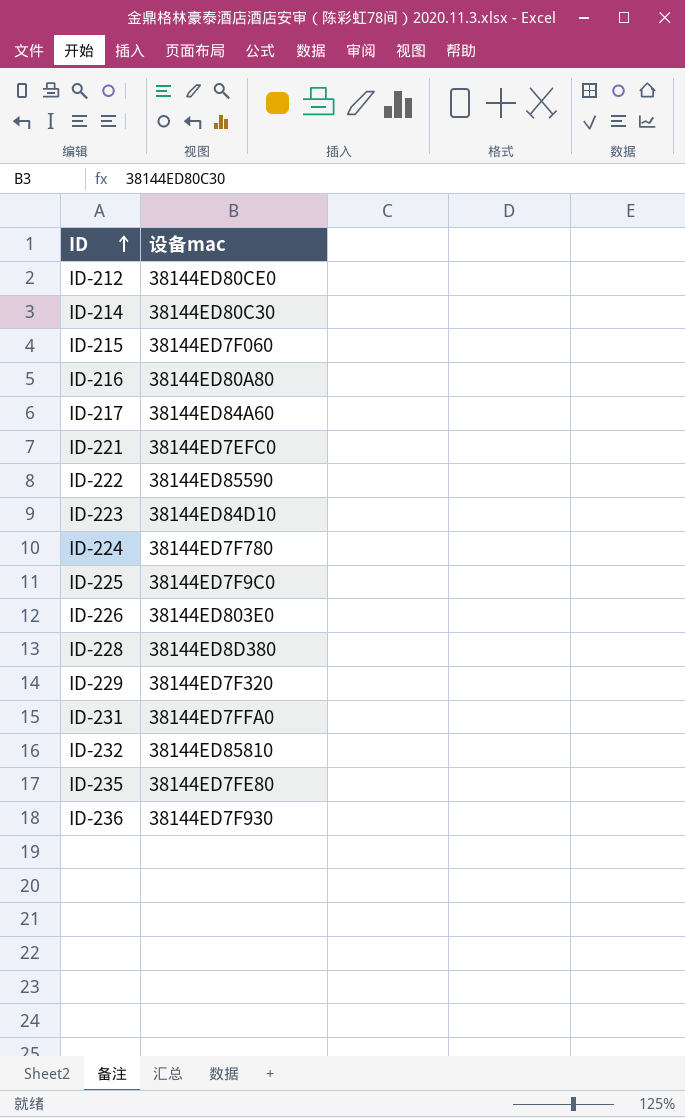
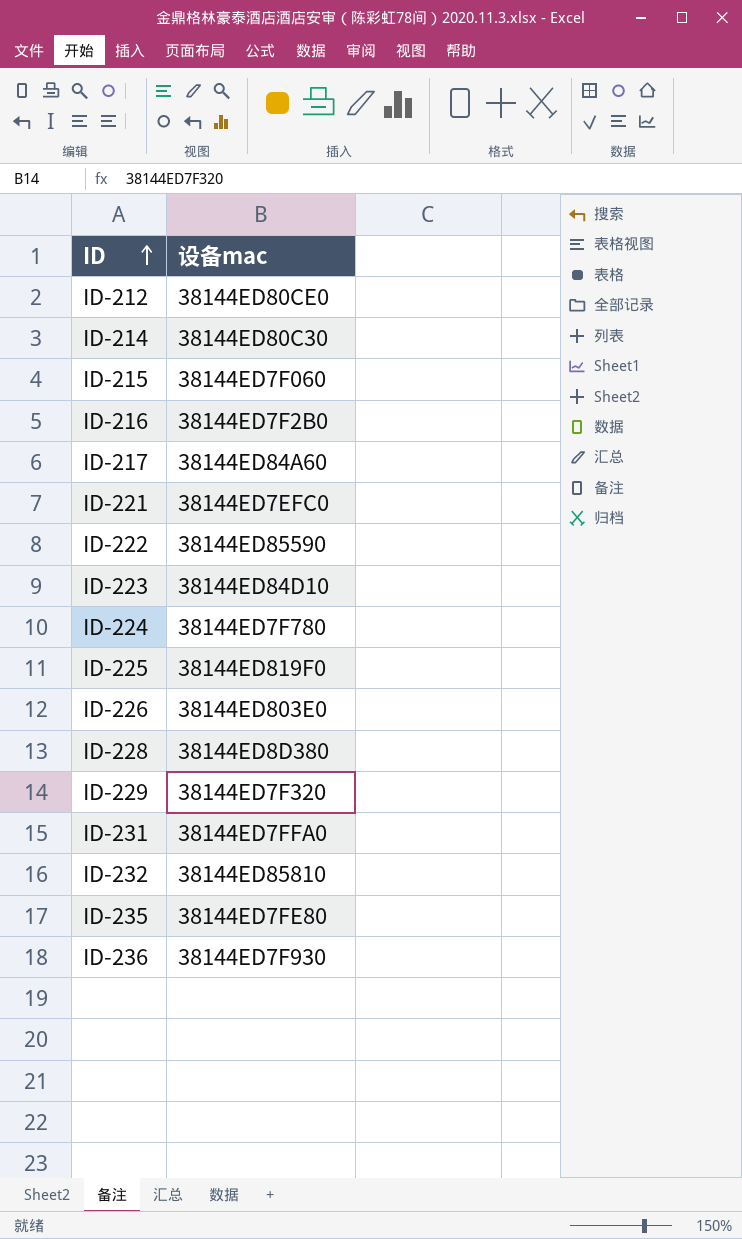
ID-216 | 设备mac: 38144ED80A80 -> 38144ED7F2B0
ID-225 | 设备mac: 38144ED7F9C0 -> 38144ED819F0

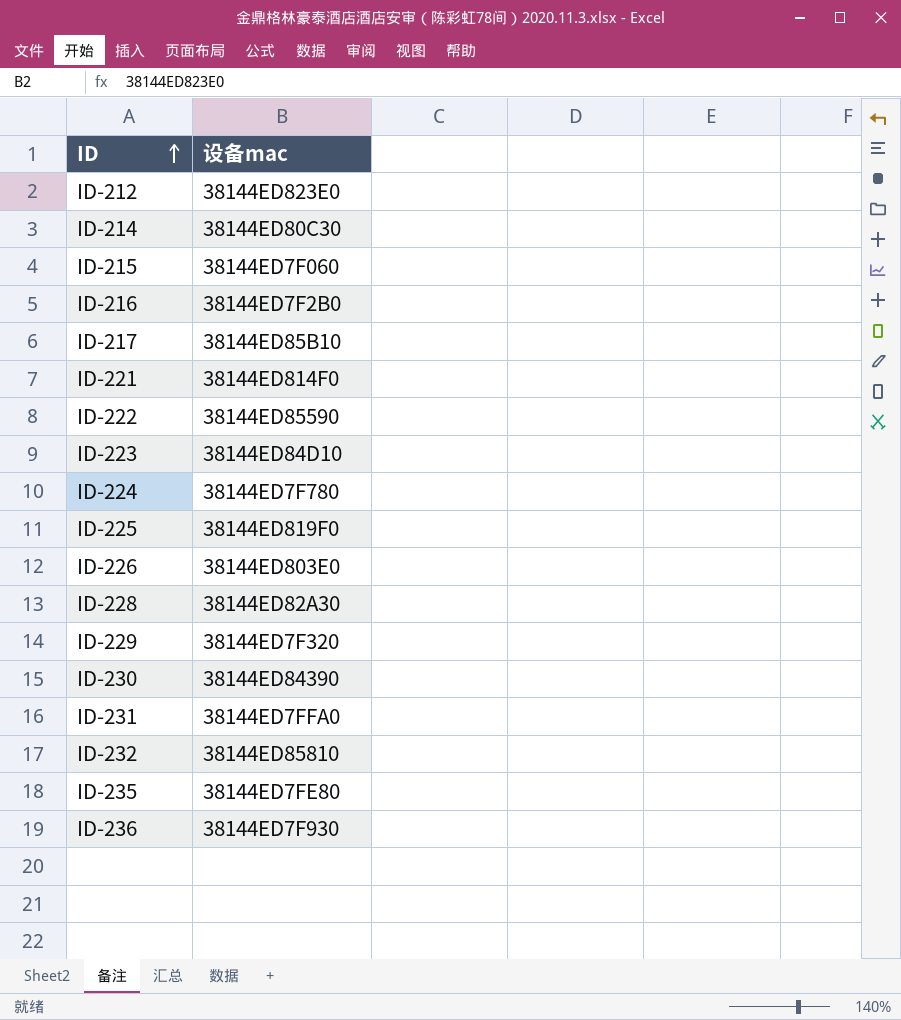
ID-212 | 设备mac: 38144ED80CE0 -> 38144ED823E0
ID-217 | 设备mac: 38144ED84A60 -> 38144ED85B10
ID-221 | 设备mac: 38144ED7EFC0 -> 38144ED814F0
ID-228 | 设备mac: 38144ED8D380 -> 38144ED82A30
row ID-230: none -> 38144ED84390

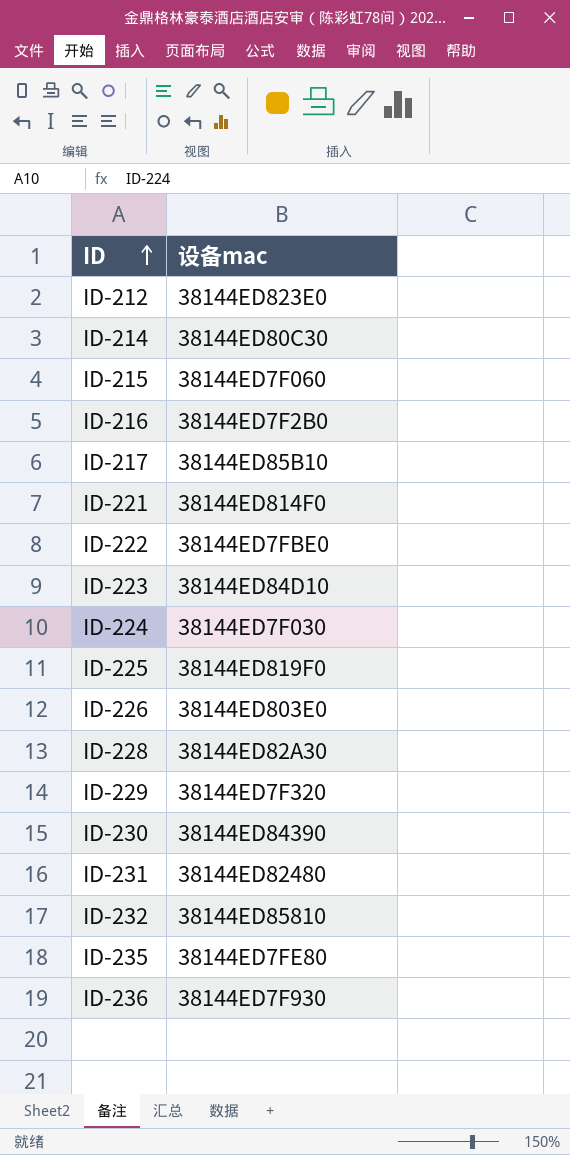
ID-222 | 设备mac: 38144ED85590 -> 38144ED7FBE0
ID-224 | 设备mac: 38144ED7F780 -> 38144ED7F030
ID-231 | 设备mac: 38144ED7FFA0 -> 38144ED82480

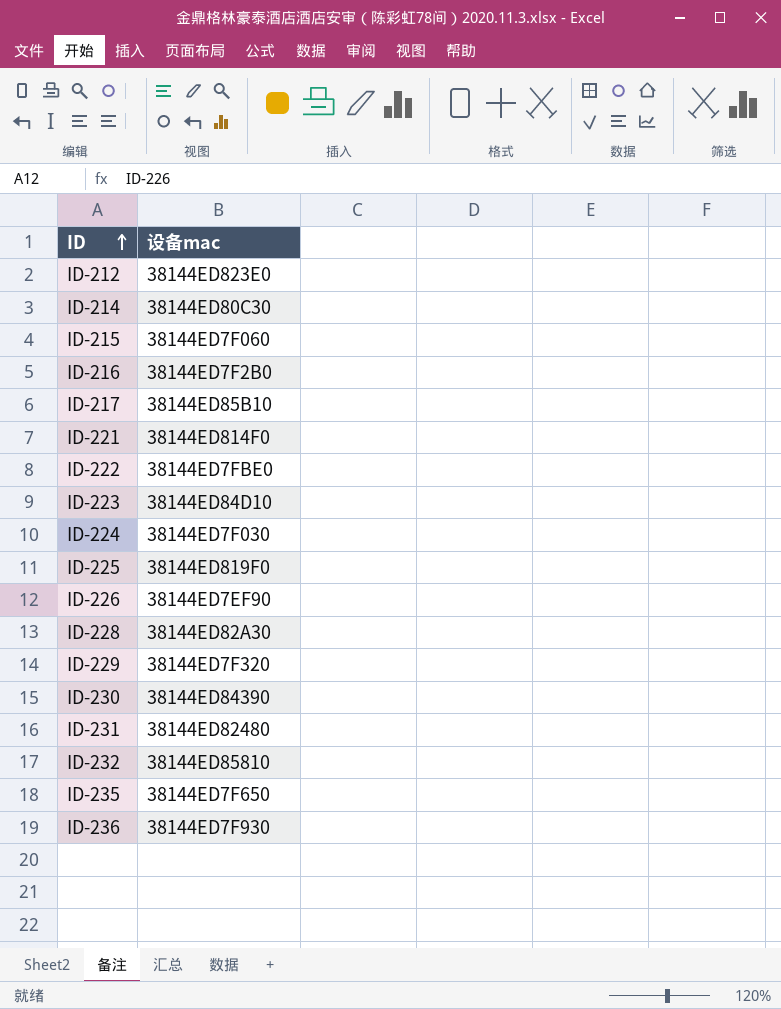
ID-226 | 设备mac: 38144ED803E0 -> 38144ED7EF90
ID-235 | 设备mac: 38144ED7FE80 -> 38144ED7F650

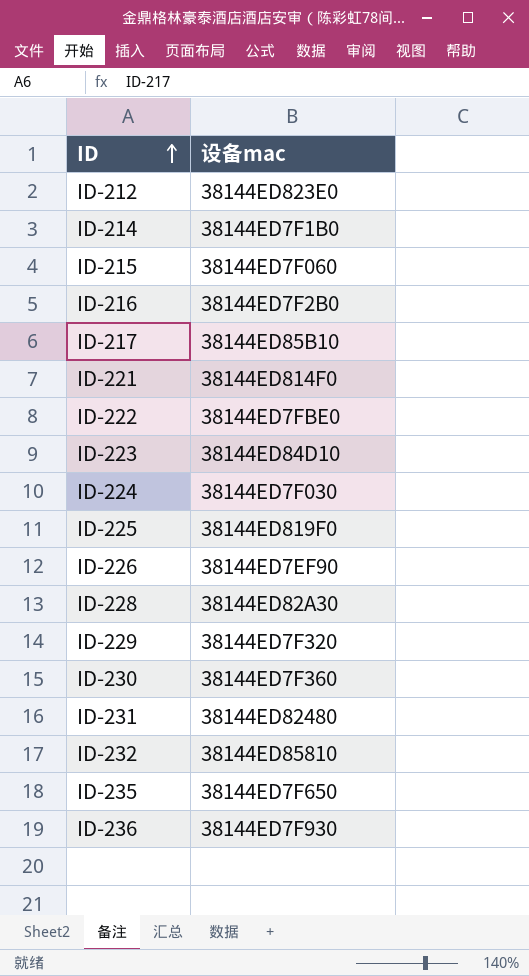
ID-214 | 设备mac: 38144ED80C30 -> 38144ED7F1B0
ID-230 | 设备mac: 38144ED84390 -> 38144ED7F360

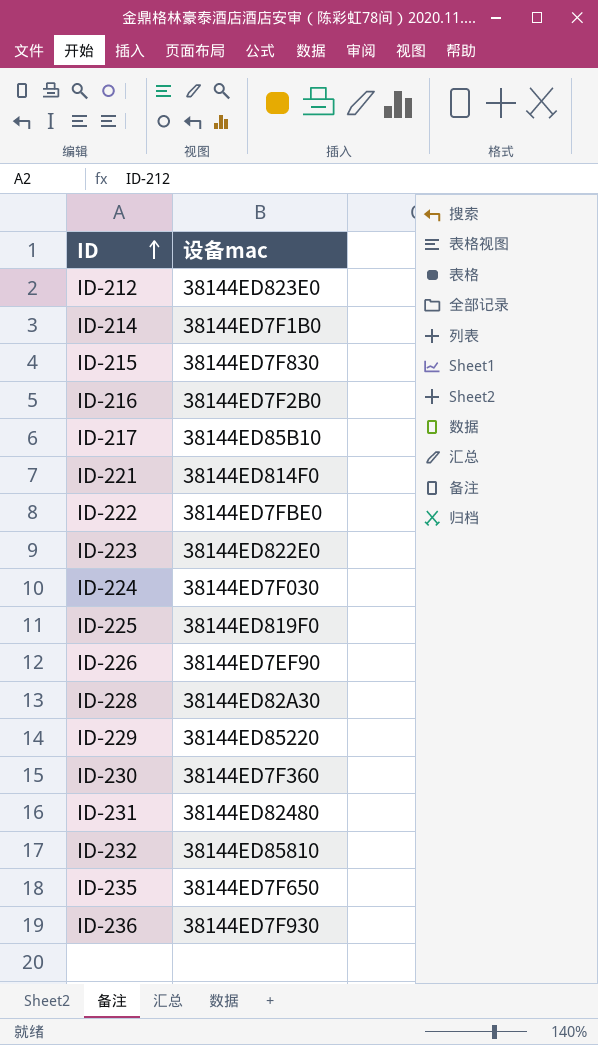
ID-215 | 设备mac: 38144ED7F060 -> 38144ED7F830
ID-223 | 设备mac: 38144ED84D10 -> 38144ED822E0
ID-229 | 设备mac: 38144ED7F320 -> 38144ED85220

